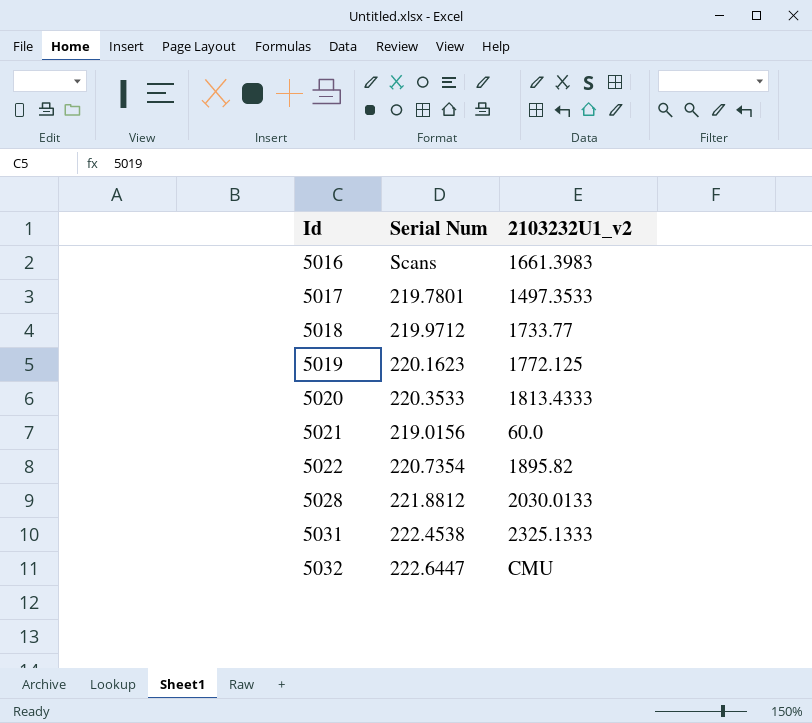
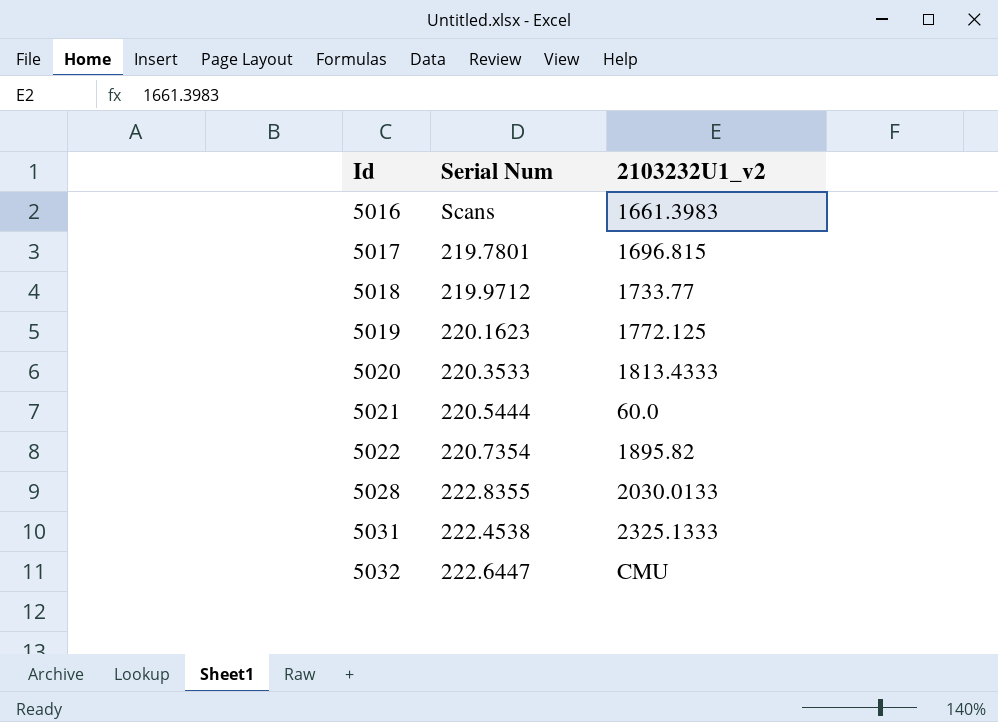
5017 | 2103232U1_v2: 1497.3533 -> 1696.815
5021 | Serial Num: 219.0156 -> 220.5444
5028 | Serial Num: 221.8812 -> 222.8355

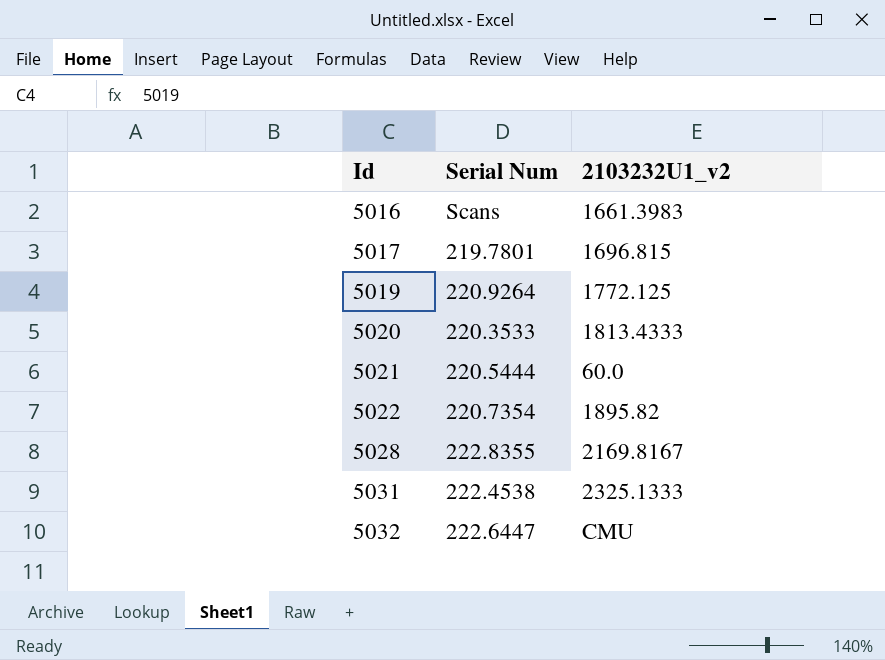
row 5018: 219.9712 | 1733.77 -> none
5019 | Serial Num: 220.1623 -> 220.9264
5028 | 2103232U1_v2: 2030.0133 -> 2169.8167

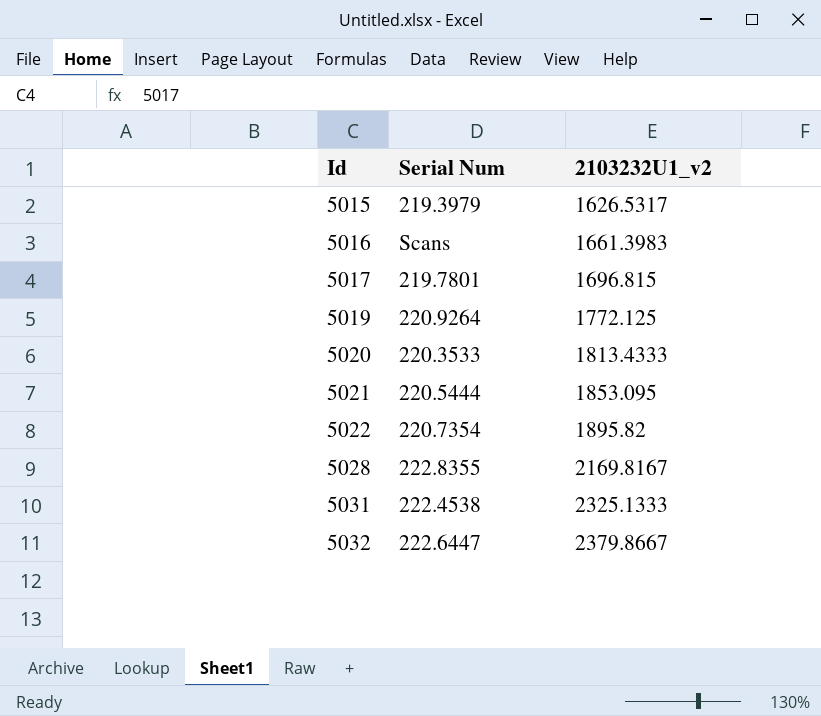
row 5015: none -> 219.3979 | 1626.5317
5021 | 2103232U1_v2: 60.0 -> 1853.095
5032 | 2103232U1_v2: CMU -> 2379.8667

